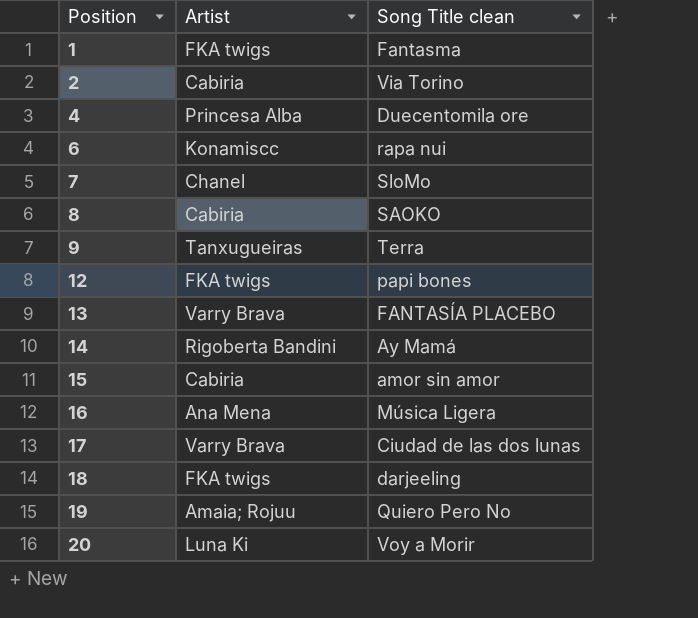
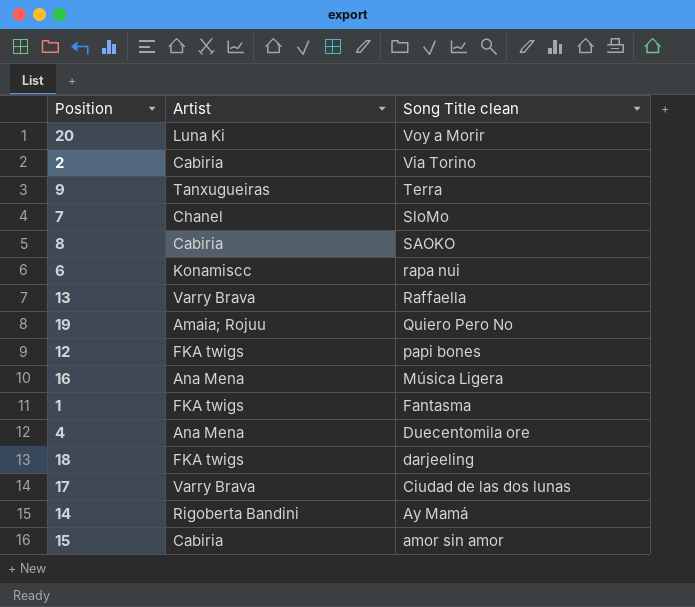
row order: Position ascending -> Song Title clean descending
13 | Song Title clean: FANTASÍA PLACEBO -> Raffaella
4 | Artist: Princesa Alba -> Ana Mena

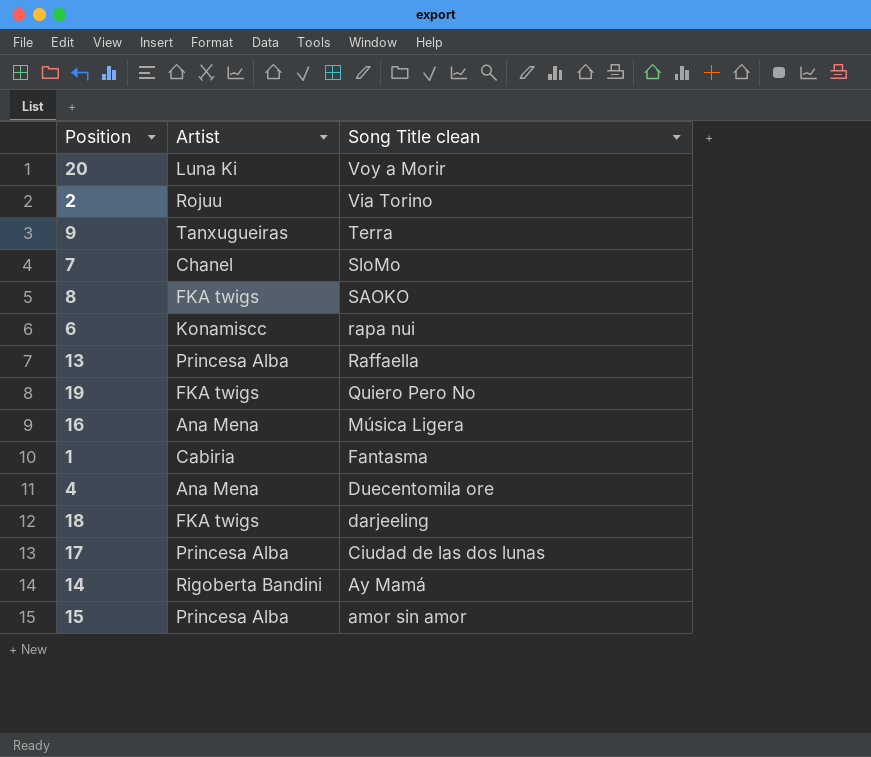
row 12: FKA twigs | papi bones -> none
2 | Artist: Cabiria -> Rojuu
8 | Artist: Cabiria -> FKA twigs
13 | Artist: Varry Brava -> Princesa Alba
19 | Artist: Amaia; Rojuu -> FKA twigs
1 | Artist: FKA twigs -> Cabiria
17 | Artist: Varry Brava -> Princesa Alba
15 | Artist: Cabiria -> Princesa Alba

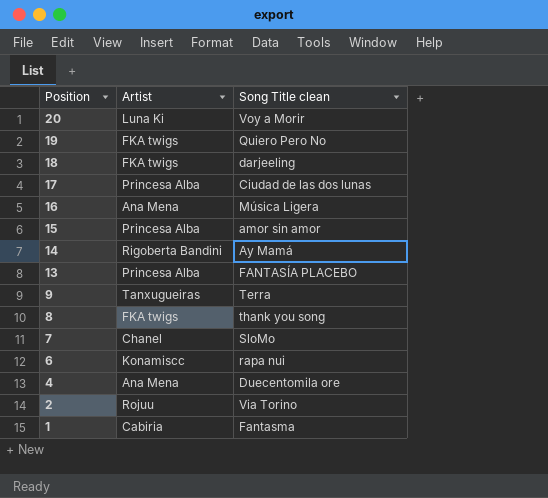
row order: Song Title clean descending -> Position descending
13 | Song Title clean: Raffaella -> FANTASÍA PLACEBO
8 | Song Title clean: SAOKO -> thank you song

